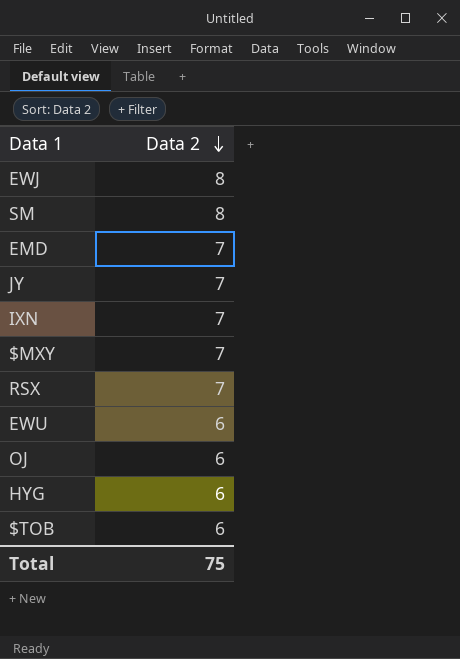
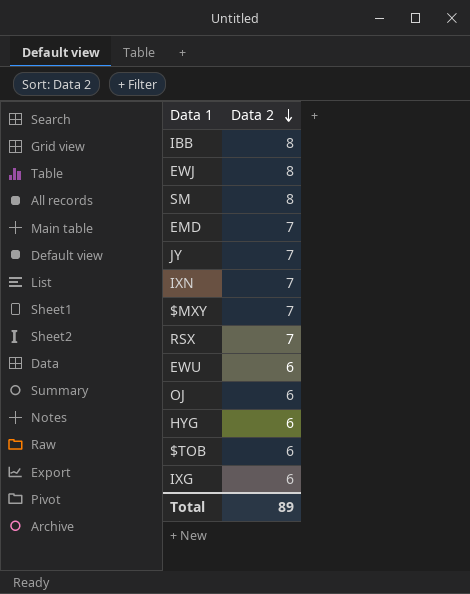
row IBB: none -> 8
row IXG: none -> 6
Total | Data 2: 75 -> 89

